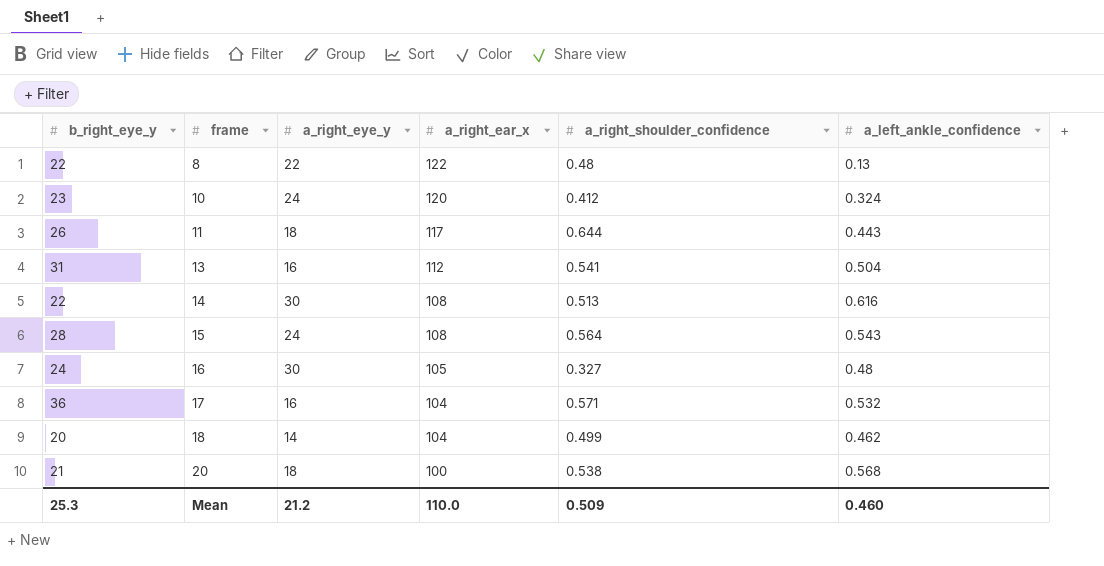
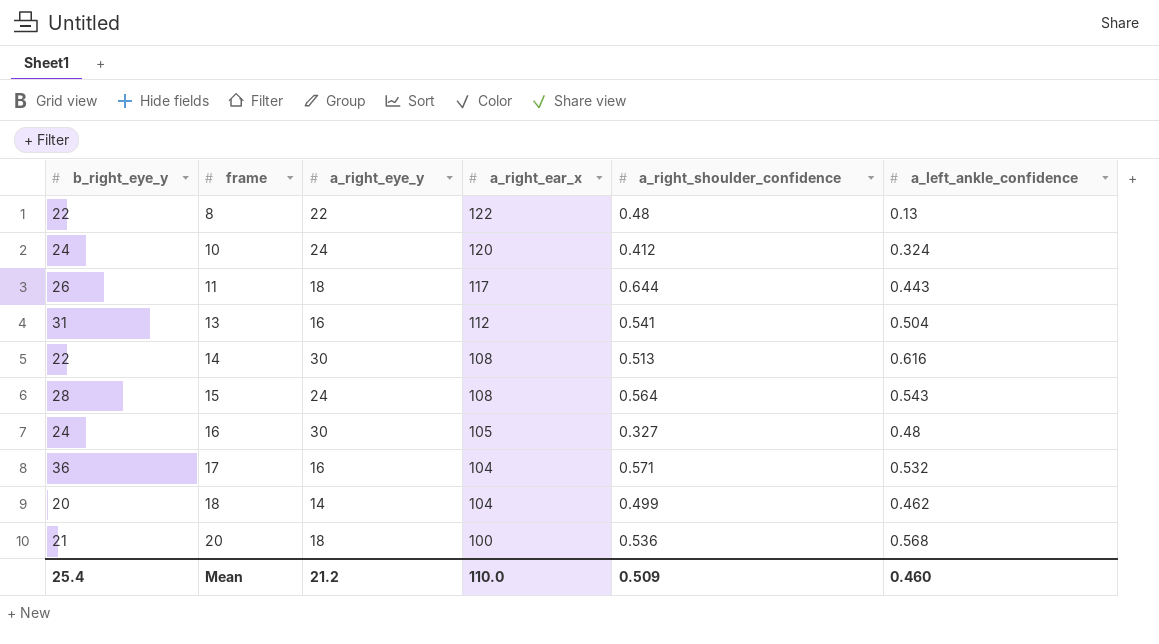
10 | b_right_eye_y: 23 -> 24
20 | a_right_shoulder_confidence: 0.538 -> 0.536
Mean | b_right_eye_y: 25.3 -> 25.4

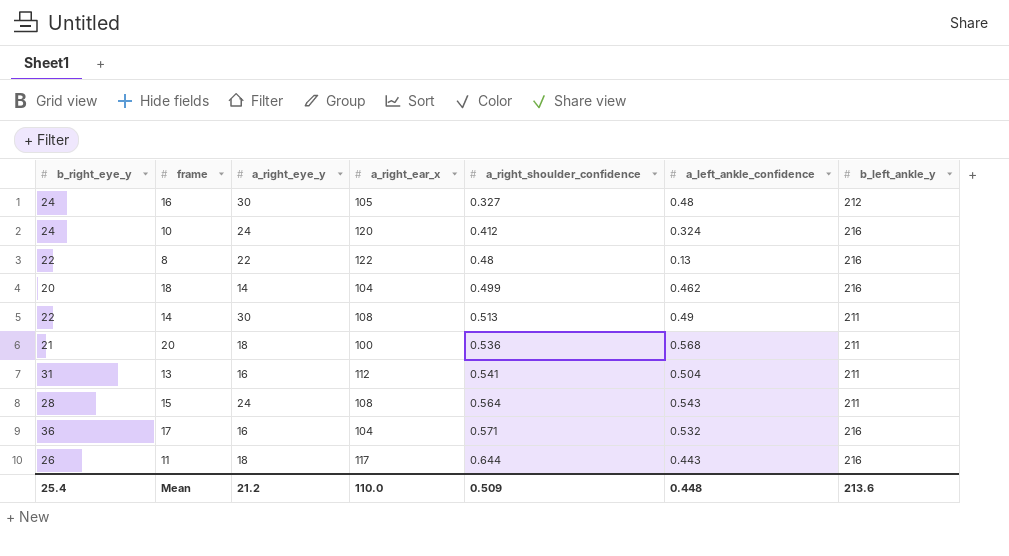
row order: frame ascending -> a_right_shoulder_confidence ascending
column b_left_ankle_y | position: none -> 7
14 | a_left_ankle_confidence: 0.616 -> 0.49
Mean | a_left_ankle_confidence: 0.460 -> 0.448

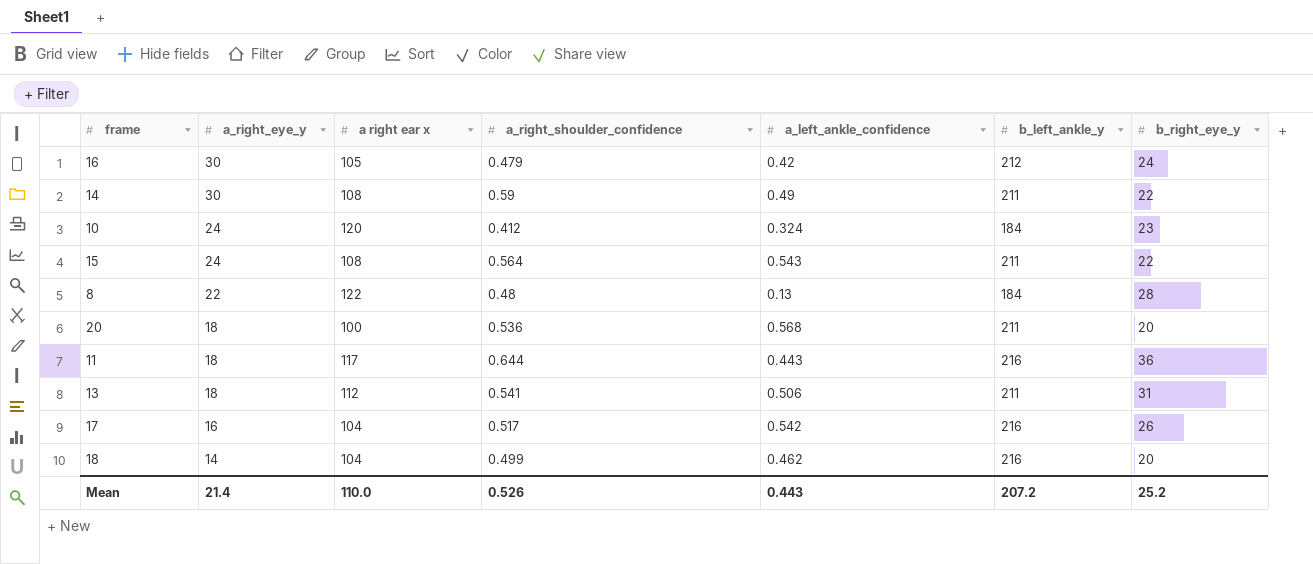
row order: a_right_shoulder_confidence ascending -> a_right_eye_y descending
column name: a_right_ear_x -> a right ear x
column b_right_eye_y | position: 1 -> 7
16 | a_right_shoulder_confidence: 0.327 -> 0.479
16 | a_left_ankle_confidence: 0.48 -> 0.42
14 | a_right_shoulder_confidence: 0.513 -> 0.59
10 | b_left_ankle_y: 216 -> 184
10 | b_right_eye_y: 24 -> 23
15 | b_right_eye_y: 28 -> 22
8 | b_left_ankle_y: 216 -> 184
8 | b_right_eye_y: 22 -> 28
20 | b_right_eye_y: 21 -> 20
11 | b_right_eye_y: 26 -> 36
13 | a_right_eye_y: 16 -> 18
13 | a_left_ankle_confidence: 0.504 -> 0.506
17 | a_right_shoulder_confidence: 0.571 -> 0.517
17 | a_left_ankle_confidence: 0.532 -> 0.542
17 | b_right_eye_y: 36 -> 26
Mean | a_right_eye_y: 21.2 -> 21.4
Mean | a_right_shoulder_confidence: 0.509 -> 0.526
Mean | a_left_ankle_confidence: 0.448 -> 0.443
Mean | b_left_ankle_y: 213.6 -> 207.2
Mean | b_right_eye_y: 25.4 -> 25.2

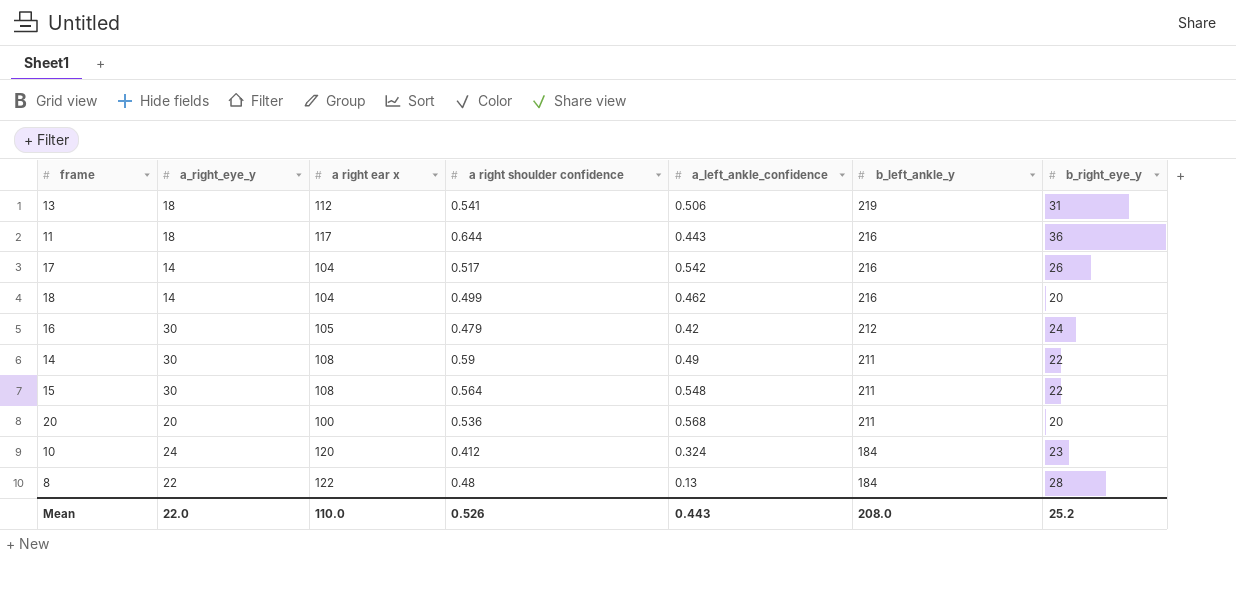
row order: a_right_eye_y descending -> b_left_ankle_y descending
column name: a_right_shoulder_confidence -> a right shoulder confidence
13 | b_left_ankle_y: 211 -> 219
17 | a_right_eye_y: 16 -> 14
15 | a_right_eye_y: 24 -> 30
15 | a_left_ankle_confidence: 0.543 -> 0.548
20 | a_right_eye_y: 18 -> 20
Mean | a_right_eye_y: 21.4 -> 22.0
Mean | b_left_ankle_y: 207.2 -> 208.0

